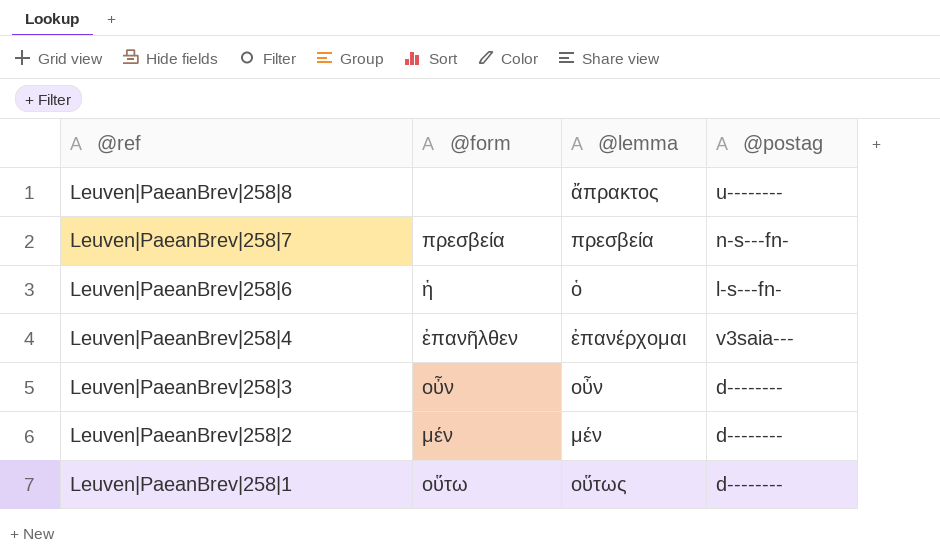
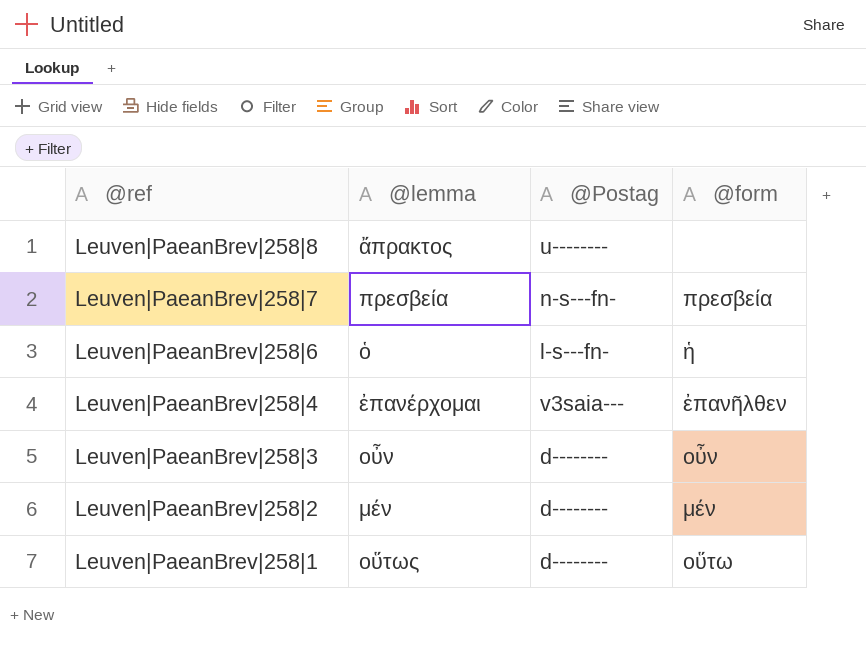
column name: @postag -> @Postag
column @form | position: 2 -> 4

